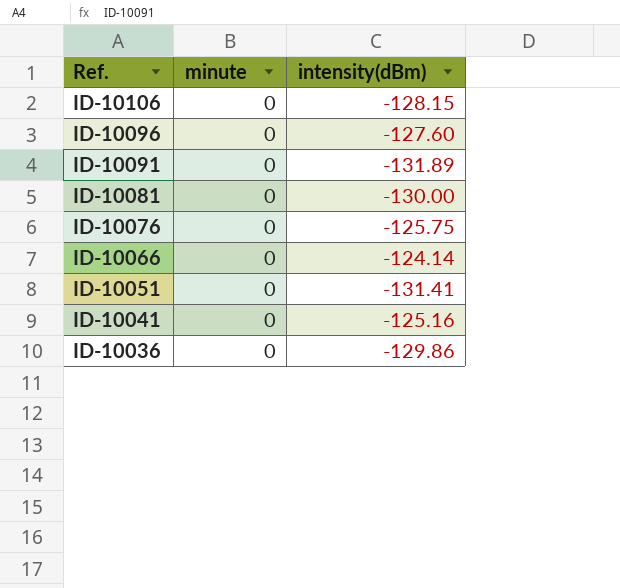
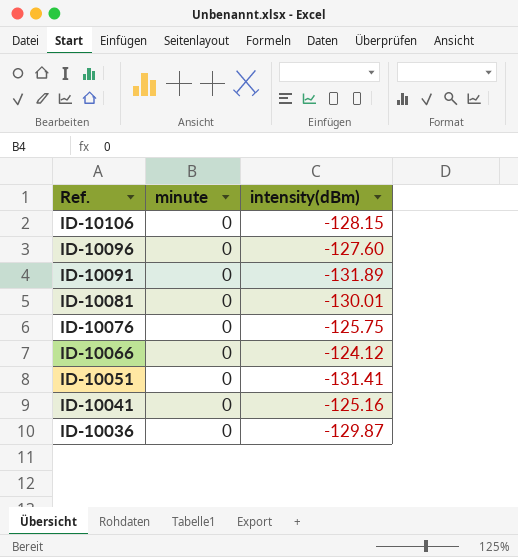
ID-10081 | intensity(dBm): -130.00 -> -130.01
ID-10066 | intensity(dBm): -124.14 -> -124.12
ID-10036 | intensity(dBm): -129.86 -> -129.87

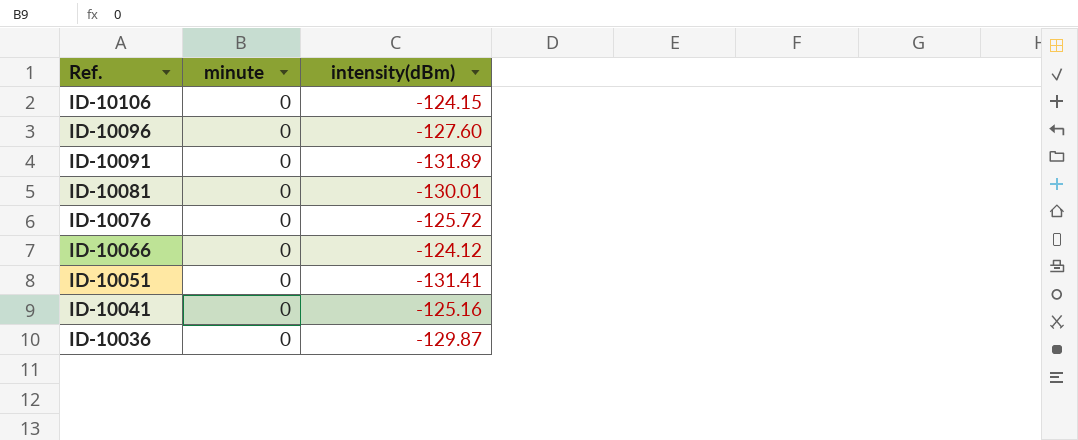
ID-10106 | intensity(dBm): -128.15 -> -124.15
ID-10076 | intensity(dBm): -125.75 -> -125.72

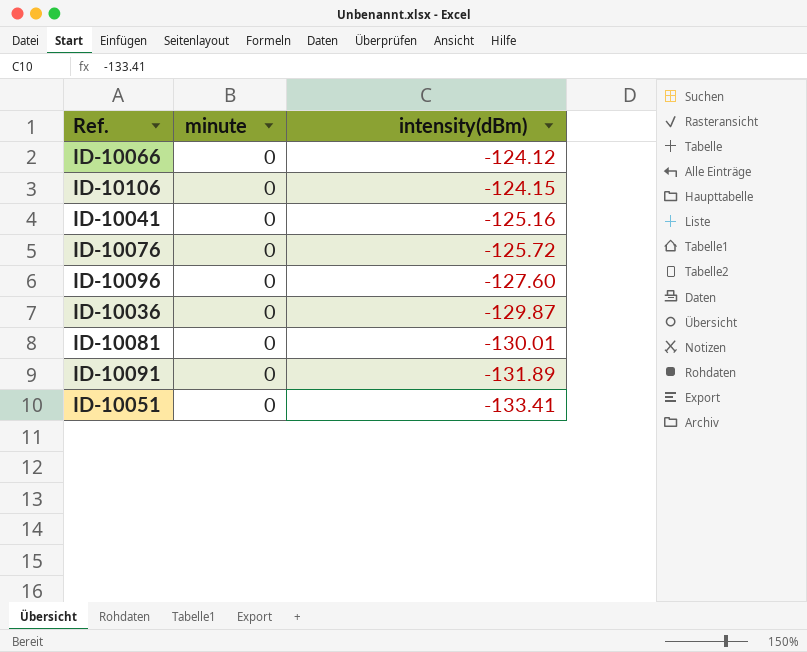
row order: Ref. descending -> intensity(dBm) descending
ID-10051 | intensity(dBm): -131.41 -> -133.41

